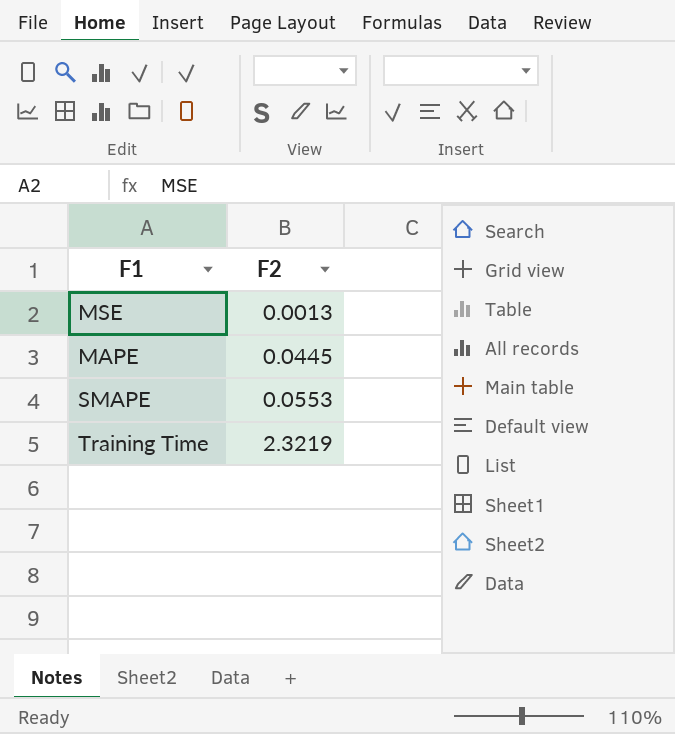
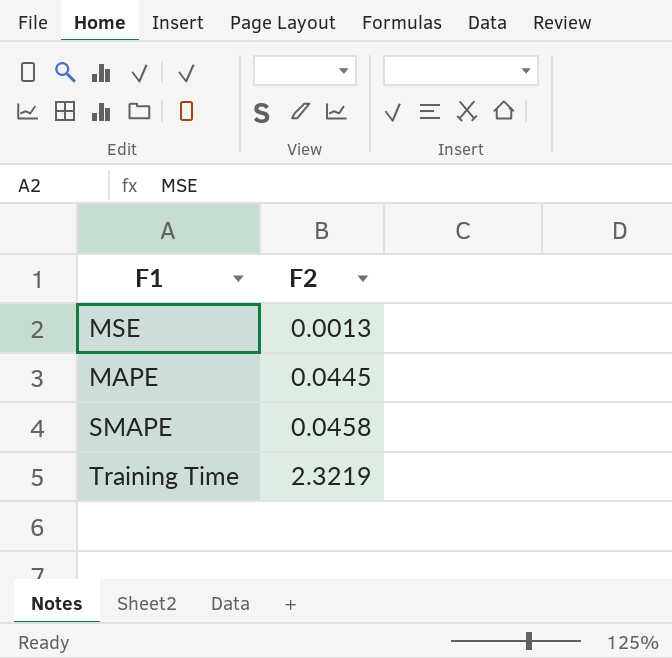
SMAPE | F2: 0.0553 -> 0.0458

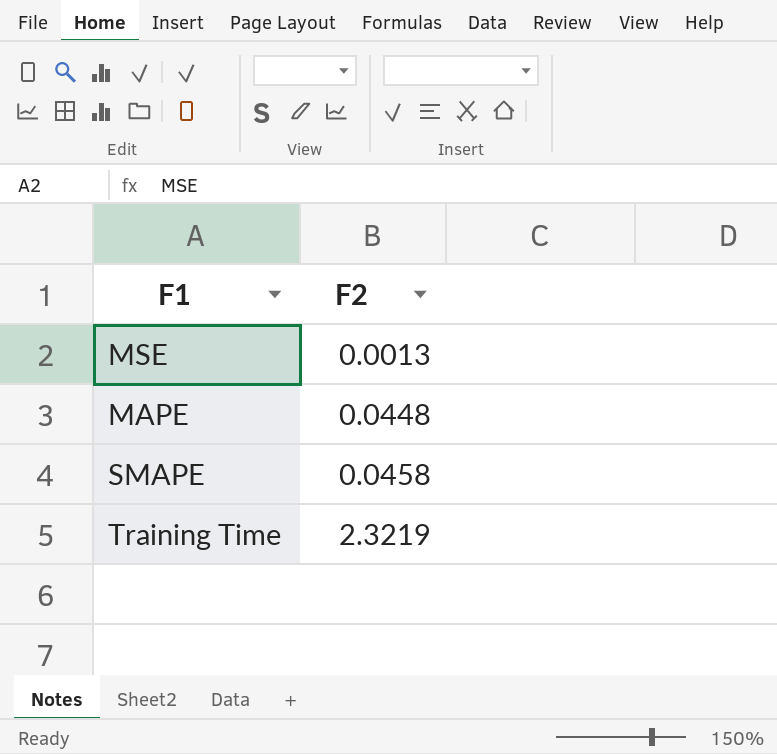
MAPE | F2: 0.0445 -> 0.0448

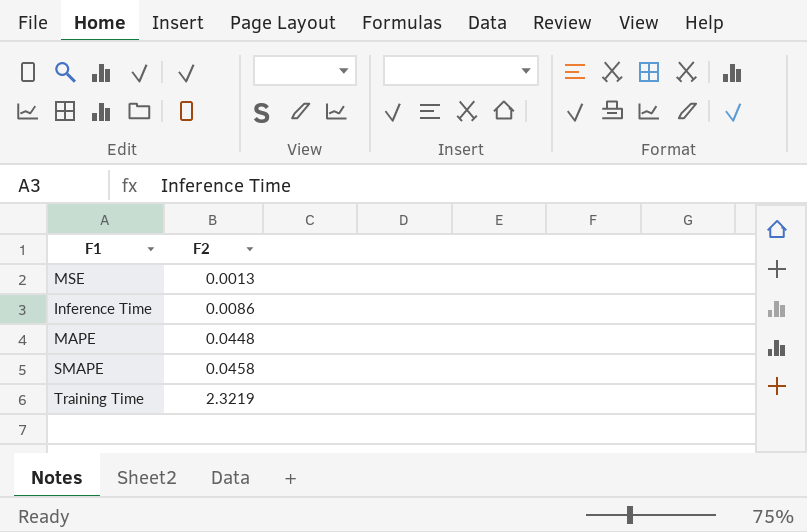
row Inference Time: none -> 0.0086

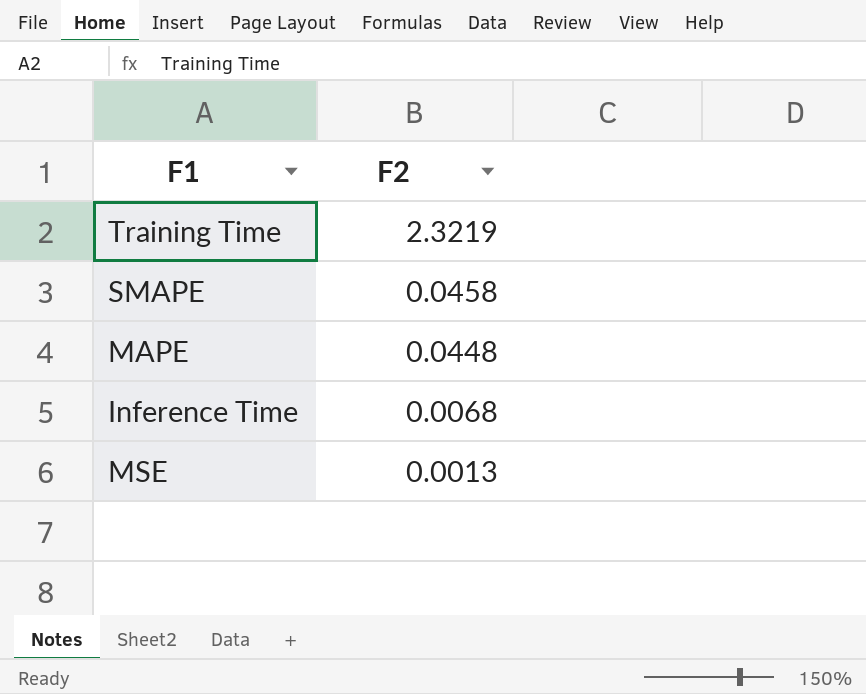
row order: F2 ascending -> F2 descending
Inference Time | F2: 0.0086 -> 0.0068

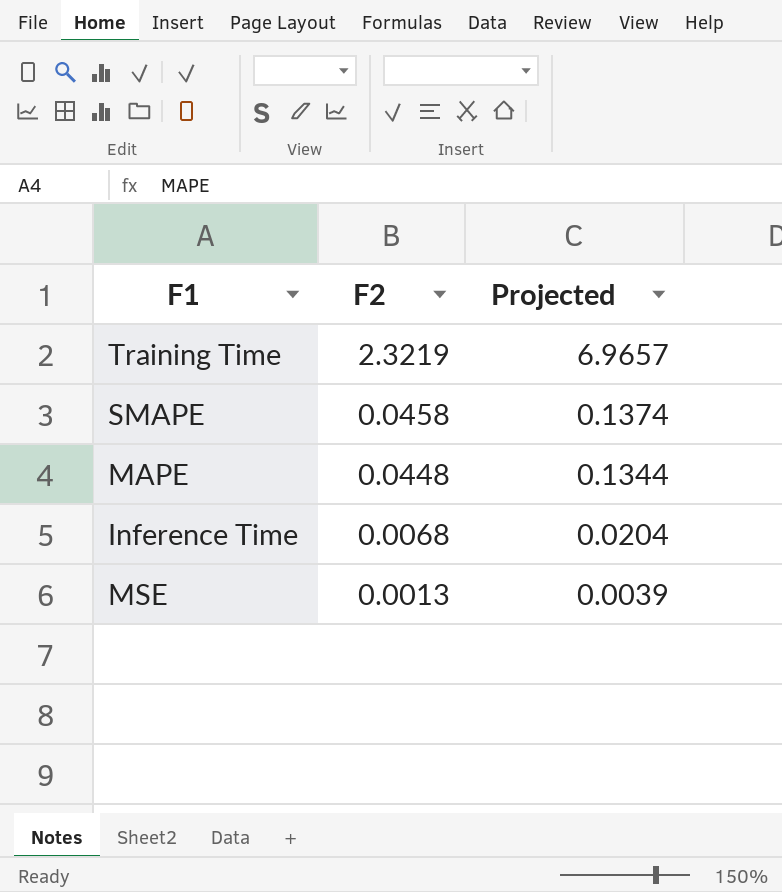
column Projected | formula: none -> [F2] * 3

